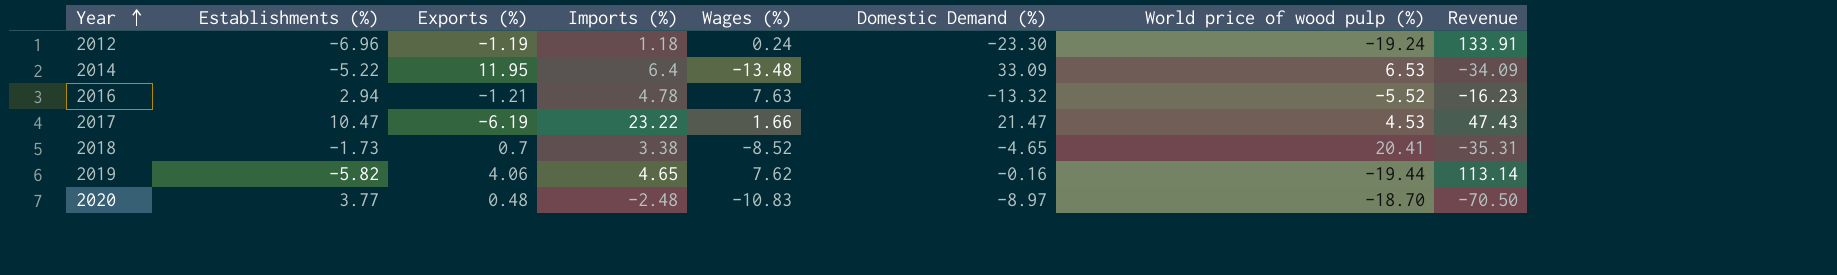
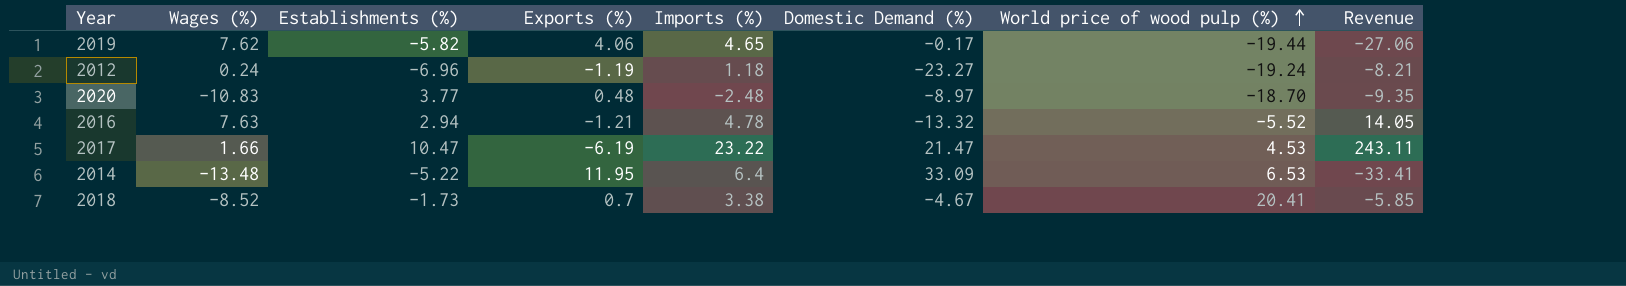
row order: Year ascending -> World price of wood pulp (%) ascending
column Wages (%) | position: 5 -> 2
column Revenue | formula: [Establishments (%)] * [World price of wood pulp (%)] -> [Establishments (%)] * [Imports (%)]
2019 | Domestic Demand (%): -0.16 -> -0.17
2012 | Domestic Demand (%): -23.30 -> -23.27
2018 | Domestic Demand (%): -4.65 -> -4.67

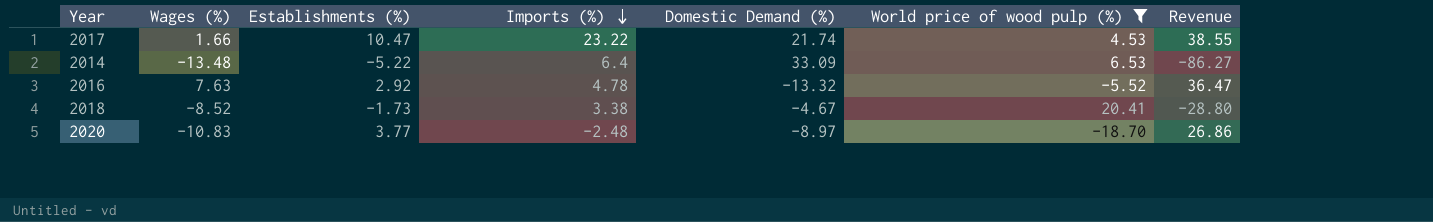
filter: none -> World price of wood pulp (%) >= -18.70
row order: World price of wood pulp (%) ascending -> Imports (%) descending
column Exports (%) | position: 4 -> none
column Revenue | formula: [Establishments (%)] * [Imports (%)] -> [Wages (%)] * [Imports (%)]
2017 | Domestic Demand (%): 21.47 -> 21.74
2016 | Establishments (%): 2.94 -> 2.92

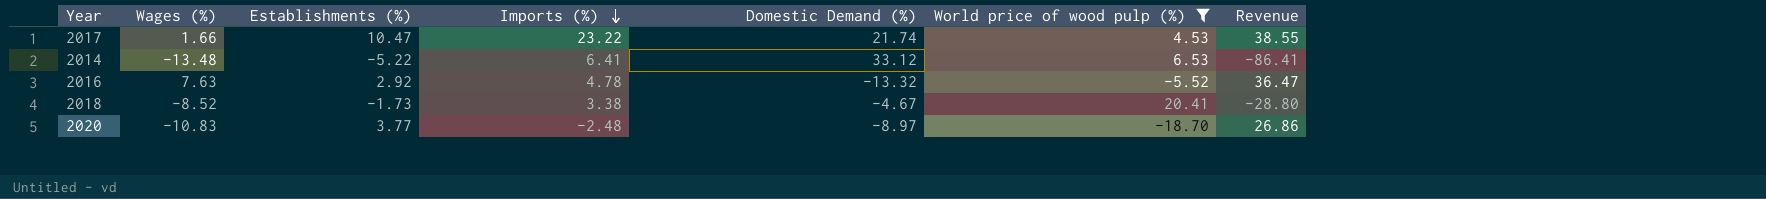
2014 | Imports (%): 6.4 -> 6.41
2014 | Domestic Demand (%): 33.09 -> 33.12
2014 | Revenue: -86.27 -> -86.41

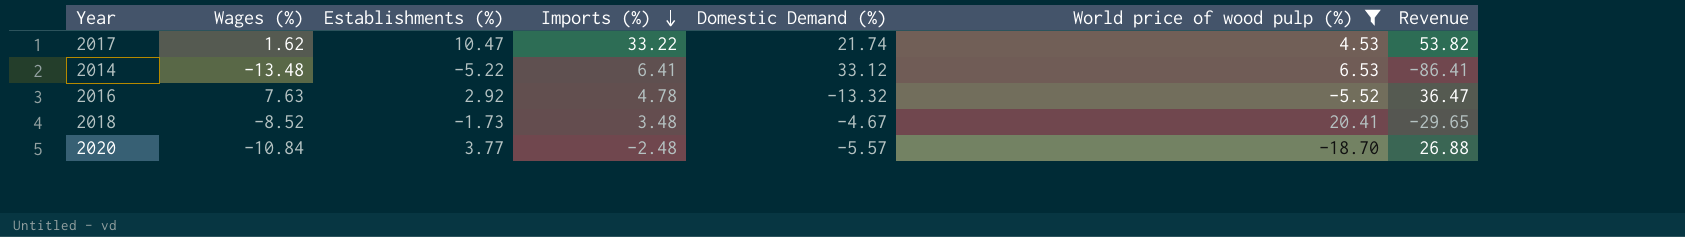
2017 | Wages (%): 1.66 -> 1.62
2017 | Imports (%): 23.22 -> 33.22
2017 | Revenue: 38.55 -> 53.82
2018 | Imports (%): 3.38 -> 3.48
2018 | Revenue: -28.80 -> -29.65
2020 | Wages (%): -10.83 -> -10.84
2020 | Domestic Demand (%): -8.97 -> -5.57
2020 | Revenue: 26.86 -> 26.88

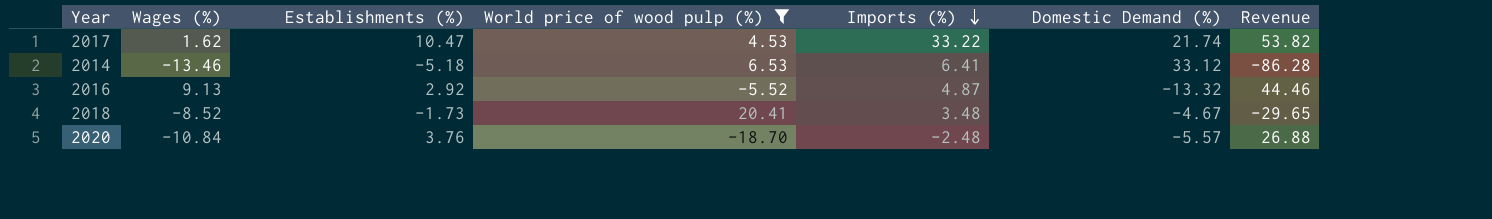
column World price of wood pulp (%) | position: 6 -> 4
2014 | Wages (%): -13.48 -> -13.46
2014 | Establishments (%): -5.22 -> -5.18
2014 | Revenue: -86.41 -> -86.28
2016 | Wages (%): 7.63 -> 9.13
2016 | Imports (%): 4.78 -> 4.87
2016 | Revenue: 36.47 -> 44.46
2020 | Establishments (%): 3.77 -> 3.76

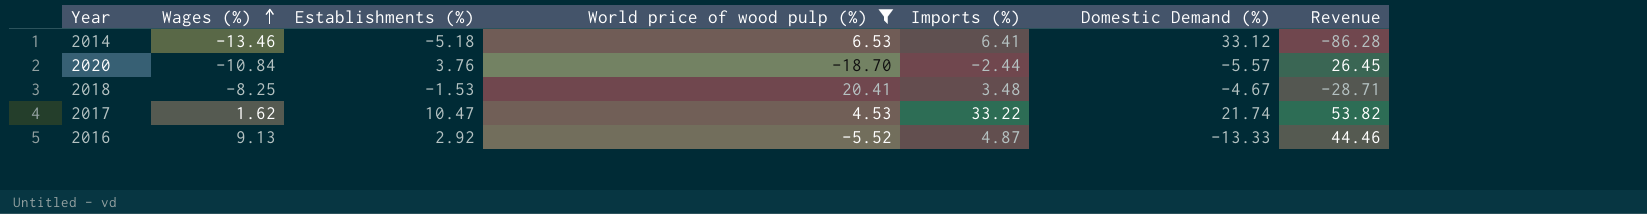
row order: Imports (%) descending -> Wages (%) ascending
2020 | Imports (%): -2.48 -> -2.44
2020 | Revenue: 26.88 -> 26.45
2018 | Wages (%): -8.52 -> -8.25
2018 | Establishments (%): -1.73 -> -1.53
2018 | Revenue: -29.65 -> -28.71
2016 | Domestic Demand (%): -13.32 -> -13.33

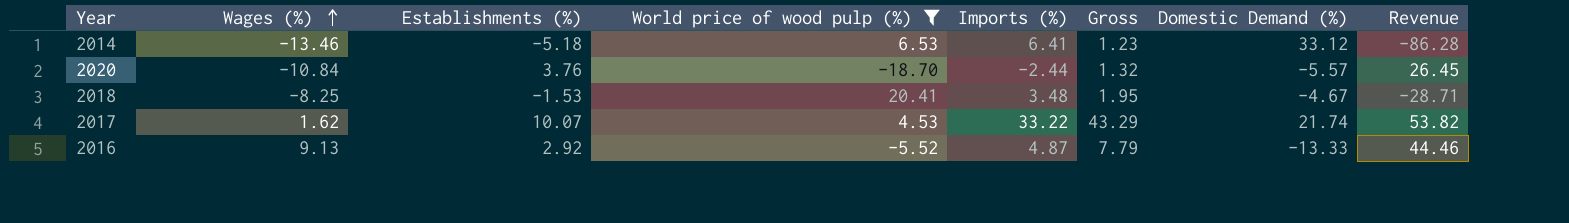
column Gross | formula: none -> [Establishments (%)] + [Imports (%)]
2017 | Establishments (%): 10.47 -> 10.07

